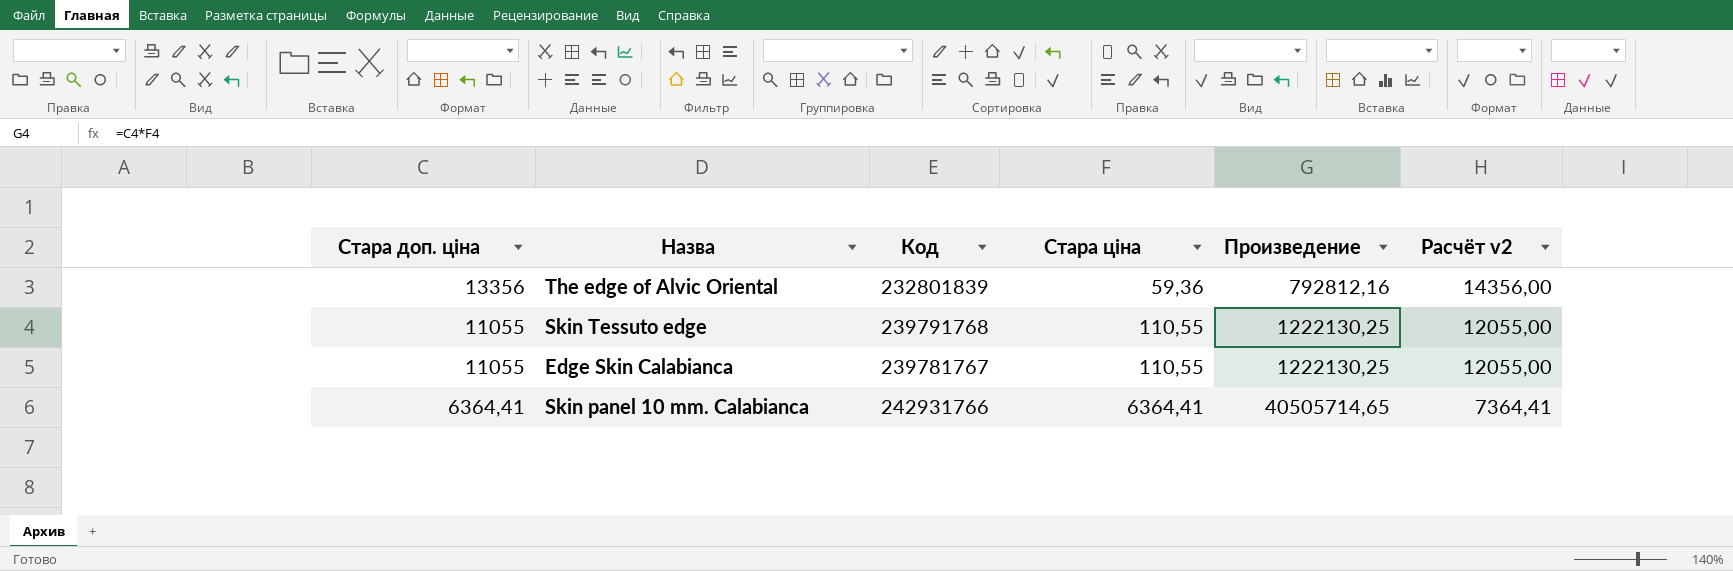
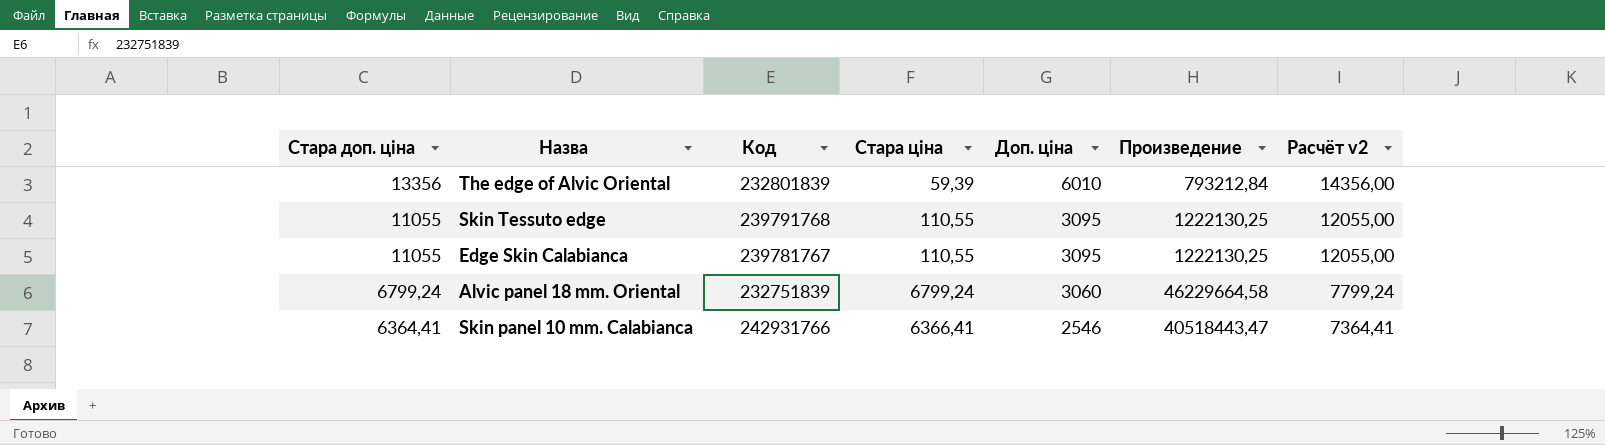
column Доп. ціна | position: none -> 5
The edge of Alvic Oriental | Стара ціна: 59,36 -> 59,39
The edge of Alvic Oriental | Произведение: 792812,16 -> 793212,84
row Alvic panel 18 mm. Oriental: none -> 6799,24 | 232751839 | 6799,24 | 3060 | 46229664,58 | 7799,24
Skin panel 10 mm. Calabianca | Стара ціна: 6364,41 -> 6366,41
Skin panel 10 mm. Calabianca | Произведение: 40505714,65 -> 40518443,47

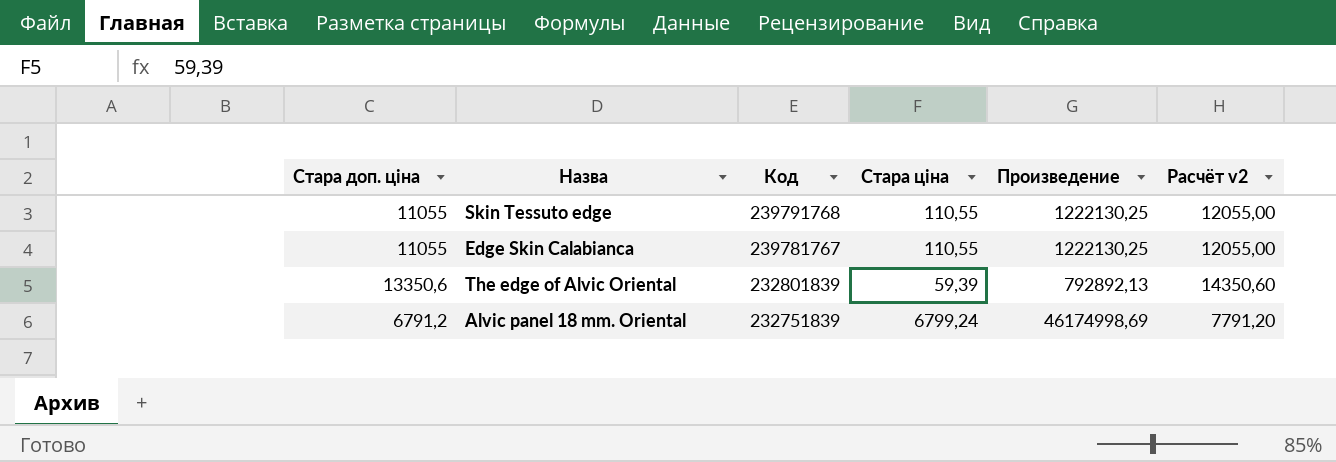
row order: Стара доп. ціна descending -> Код descending
column Доп. ціна | position: 5 -> none
row Skin panel 10 mm. Calabianca: 6364,41 | 242931766 | 6366,41 | 2546 | 40518443,47 | 7364,41 -> none
The edge of Alvic Oriental | Стара доп. ціна: 13356 -> 13350,6
The edge of Alvic Oriental | Произведение: 793212,84 -> 792892,13
The edge of Alvic Oriental | Расчёт v2: 14356,00 -> 14350,60
Alvic panel 18 mm. Oriental | Стара доп. ціна: 6799,24 -> 6791,2
Alvic panel 18 mm. Oriental | Произведение: 46229664,58 -> 46174998,69
Alvic panel 18 mm. Oriental | Расчёт v2: 7799,24 -> 7791,20

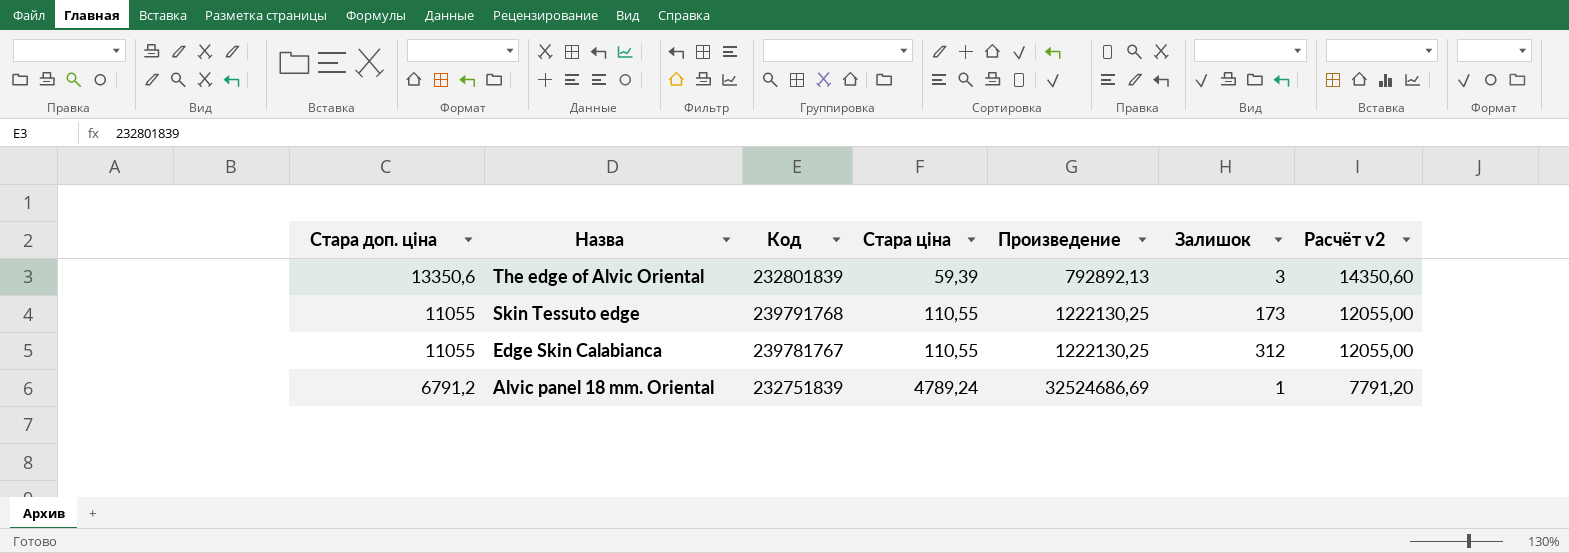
row order: Код descending -> Стара доп. ціна descending
column Залишок | position: none -> 6
Alvic panel 18 mm. Oriental | Стара ціна: 6799,24 -> 4789,24
Alvic panel 18 mm. Oriental | Произведение: 46174998,69 -> 32524686,69

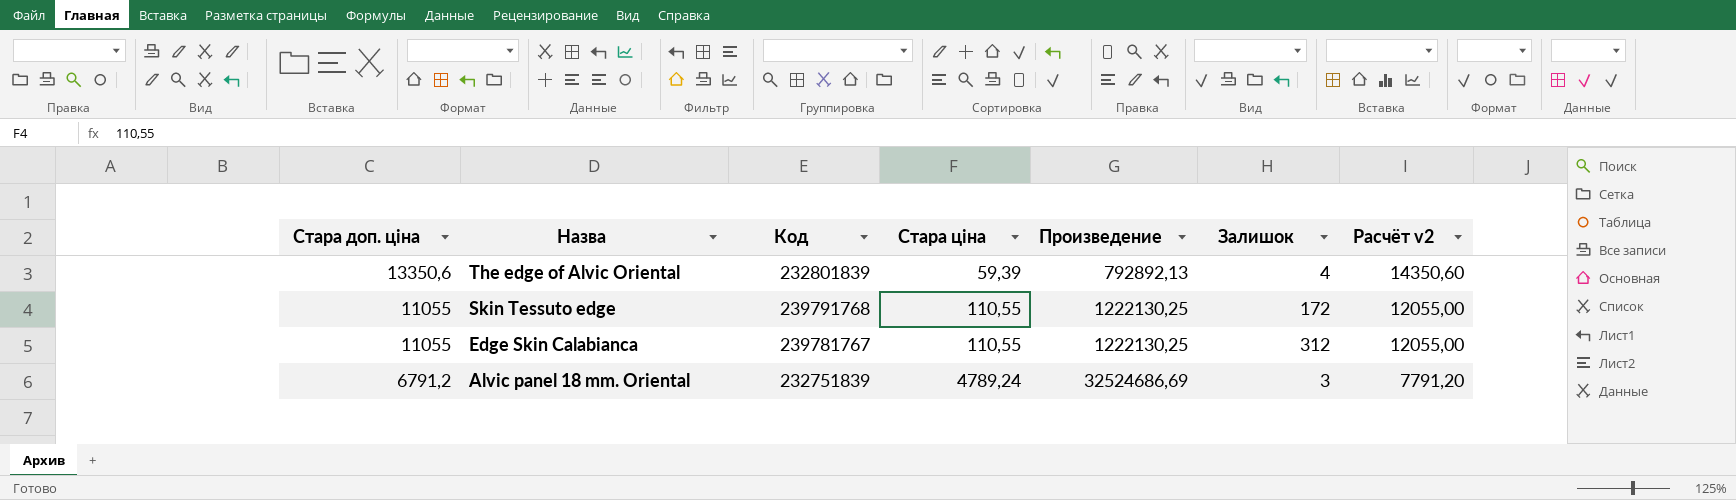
The edge of Alvic Oriental | Залишок: 3 -> 4
Skin Tessuto edge | Залишок: 173 -> 172
Alvic panel 18 mm. Oriental | Залишок: 1 -> 3

